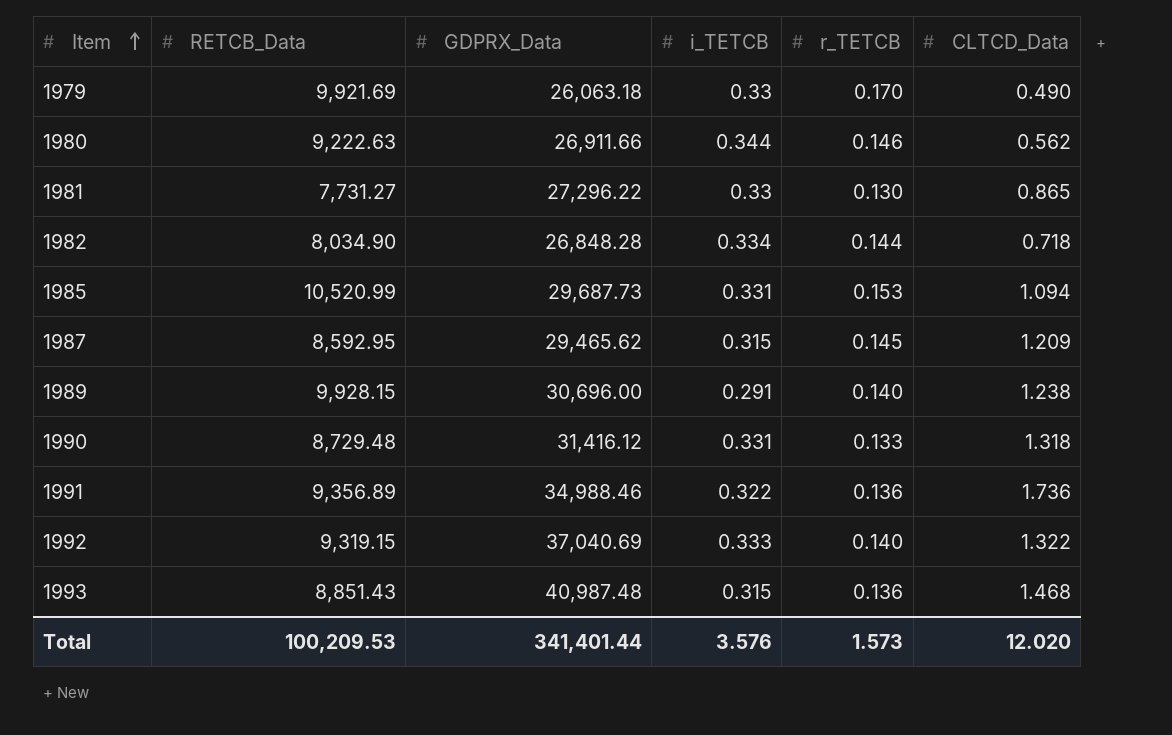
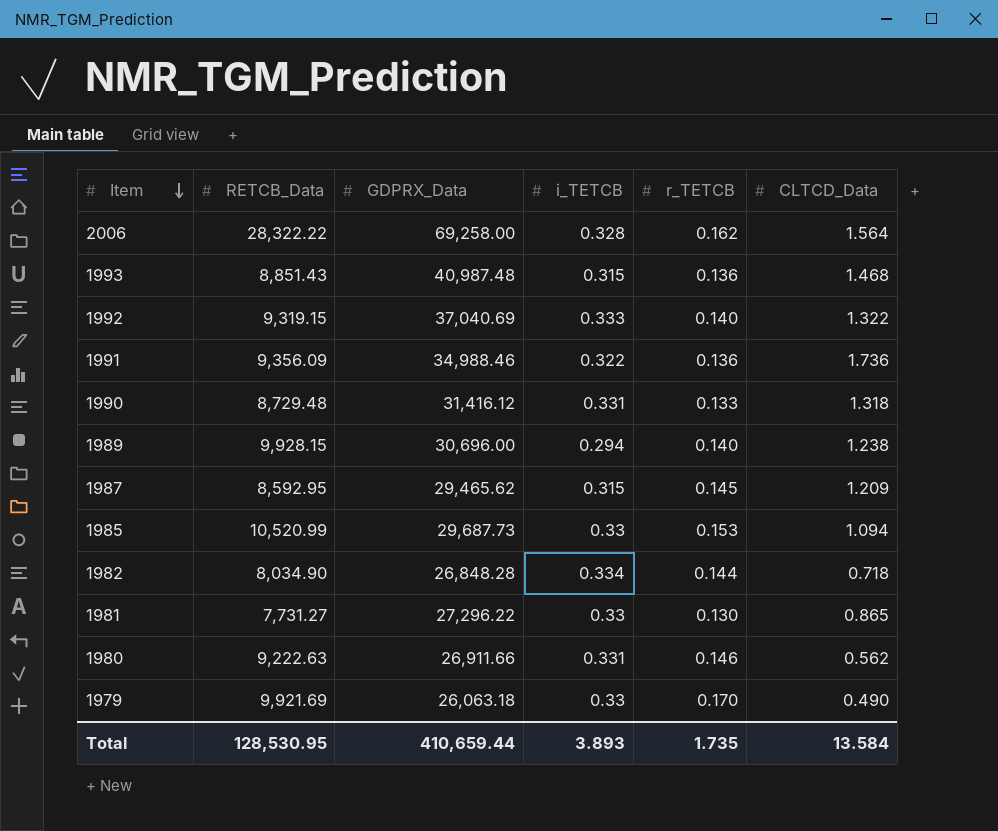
row order: Item ascending -> Item descending
row 2006: none -> 28,322.22 | 69,258.00 | 0.328 | 0.162 | 1.564
1991 | RETCB_Data: 9,356.89 -> 9,356.09
1989 | i_TETCB: 0.291 -> 0.294
1985 | i_TETCB: 0.331 -> 0.33
1980 | i_TETCB: 0.344 -> 0.331
Total | RETCB_Data: 100,209.53 -> 128,530.95
Total | GDPRX_Data: 341,401.44 -> 410,659.44
Total | i_TETCB: 3.576 -> 3.893
Total | r_TETCB: 1.573 -> 1.735
Total | CLTCD_Data: 12.020 -> 13.584

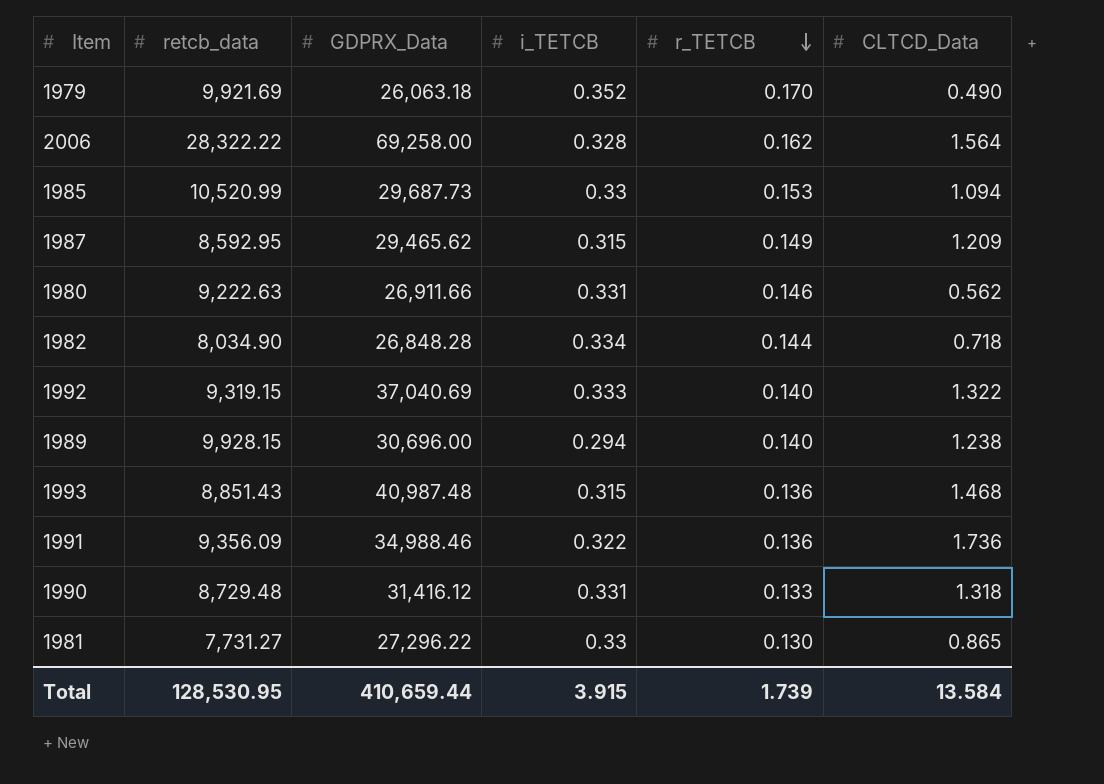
row order: Item descending -> r_TETCB descending
column name: RETCB_Data -> retcb_data
1979 | i_TETCB: 0.33 -> 0.352
1987 | r_TETCB: 0.145 -> 0.149
Total | i_TETCB: 3.893 -> 3.915
Total | r_TETCB: 1.735 -> 1.739

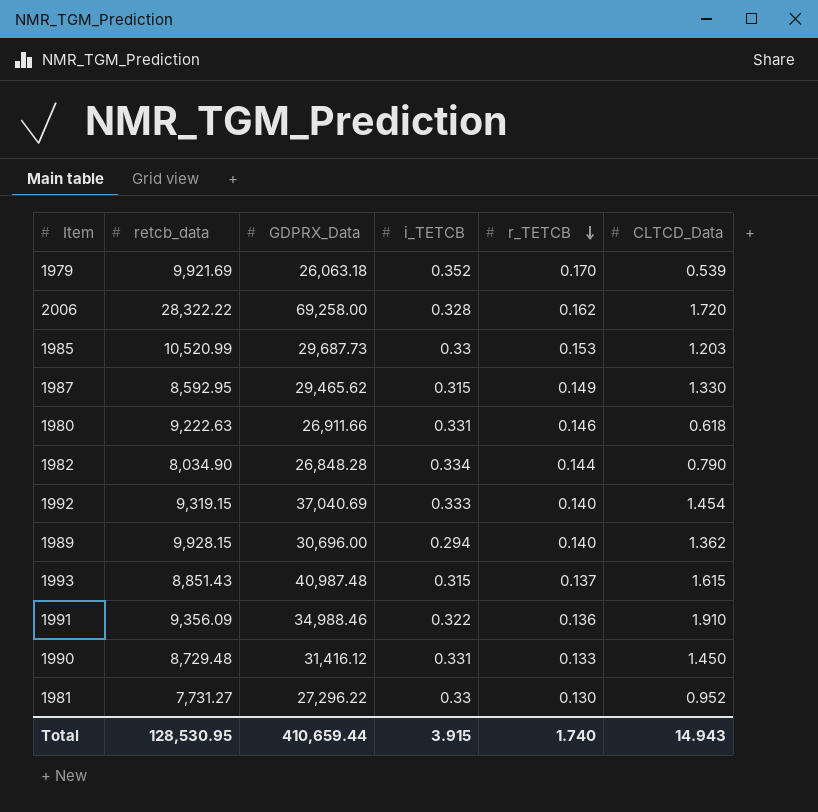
1979 | CLTCD_Data: 0.490 -> 0.539
2006 | CLTCD_Data: 1.564 -> 1.720
1985 | CLTCD_Data: 1.094 -> 1.203
1987 | CLTCD_Data: 1.209 -> 1.330
1980 | CLTCD_Data: 0.562 -> 0.618
1982 | CLTCD_Data: 0.718 -> 0.790
1992 | CLTCD_Data: 1.322 -> 1.454
1989 | CLTCD_Data: 1.238 -> 1.362
1993 | r_TETCB: 0.136 -> 0.137
1993 | CLTCD_Data: 1.468 -> 1.615
1991 | CLTCD_Data: 1.736 -> 1.910
1990 | CLTCD_Data: 1.318 -> 1.450
1981 | CLTCD_Data: 0.865 -> 0.952
Total | r_TETCB: 1.739 -> 1.740
Total | CLTCD_Data: 13.584 -> 14.943

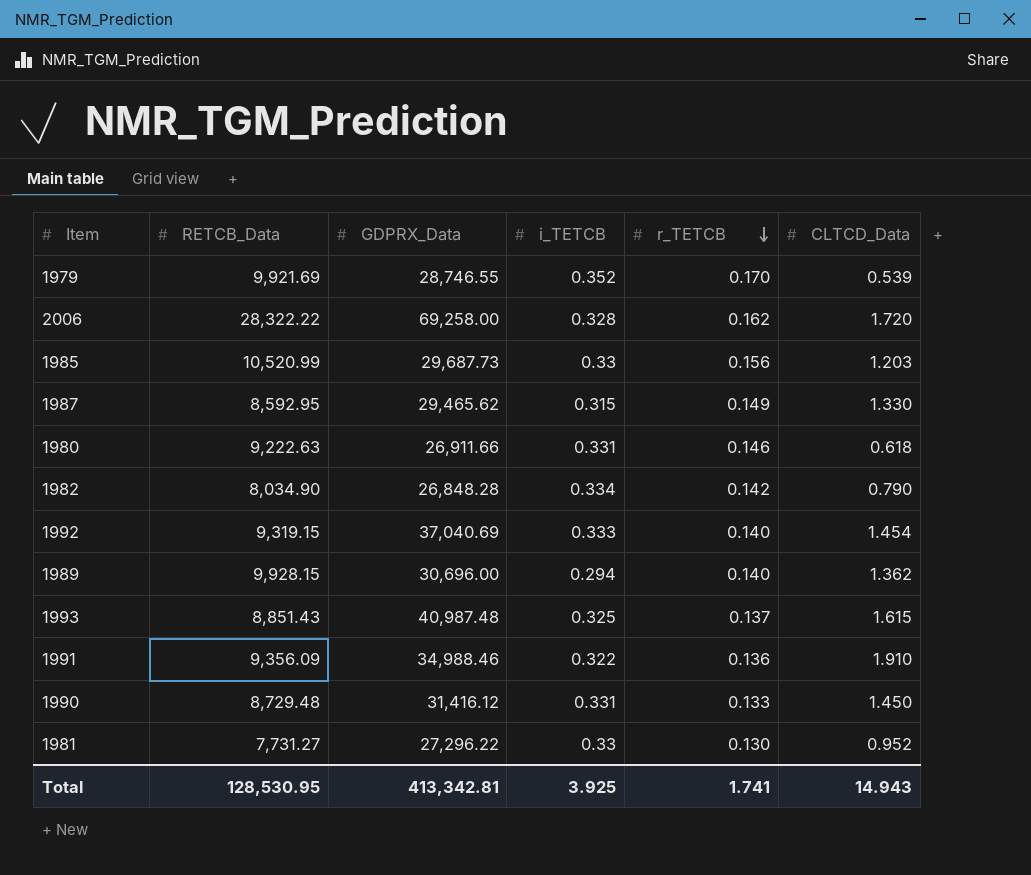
column name: retcb_data -> RETCB_Data
1979 | GDPRX_Data: 26,063.18 -> 28,746.55
1985 | r_TETCB: 0.153 -> 0.156
1982 | r_TETCB: 0.144 -> 0.142
1993 | i_TETCB: 0.315 -> 0.325
Total | GDPRX_Data: 410,659.44 -> 413,342.81
Total | i_TETCB: 3.915 -> 3.925
Total | r_TETCB: 1.740 -> 1.741

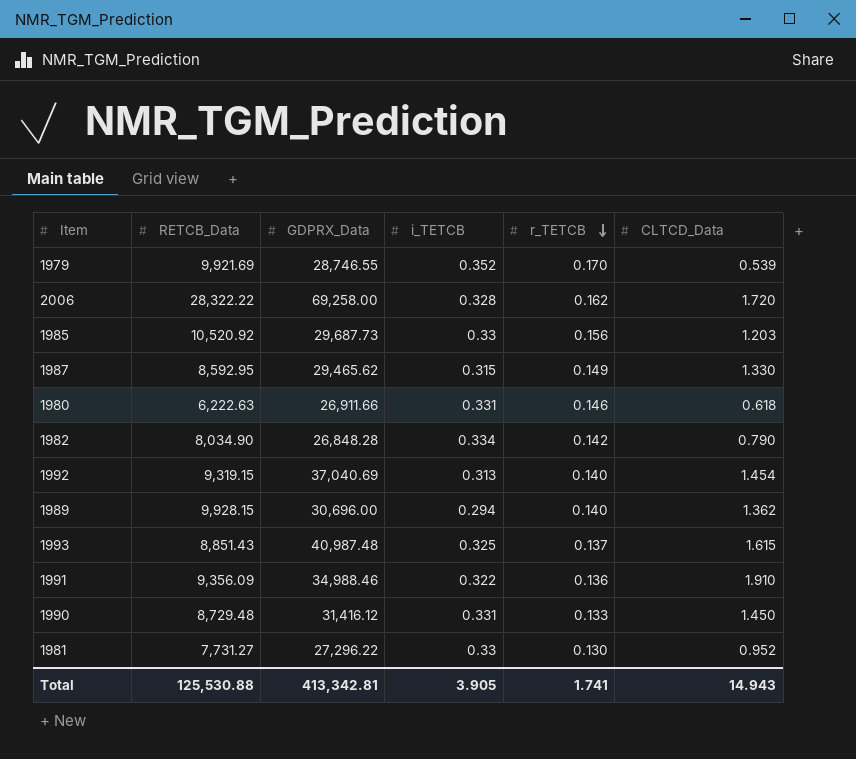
1985 | RETCB_Data: 10,520.99 -> 10,520.92
1980 | RETCB_Data: 9,222.63 -> 6,222.63
1992 | i_TETCB: 0.333 -> 0.313
Total | RETCB_Data: 128,530.95 -> 125,530.88
Total | i_TETCB: 3.925 -> 3.905

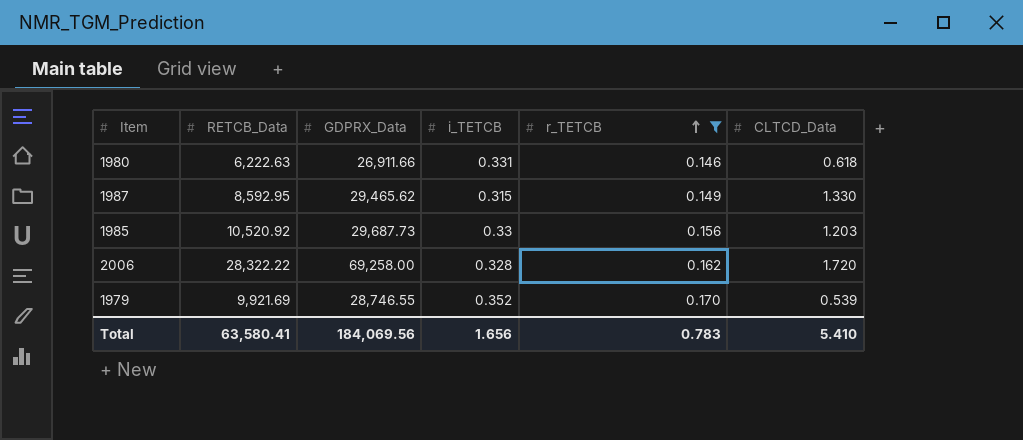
filter: none -> r_TETCB >= 0.146
row order: r_TETCB descending -> r_TETCB ascending
Total | RETCB_Data: 125,530.88 -> 63,580.41
Total | GDPRX_Data: 413,342.81 -> 184,069.56
Total | i_TETCB: 3.905 -> 1.656
Total | r_TETCB: 1.741 -> 0.783
Total | CLTCD_Data: 14.943 -> 5.410

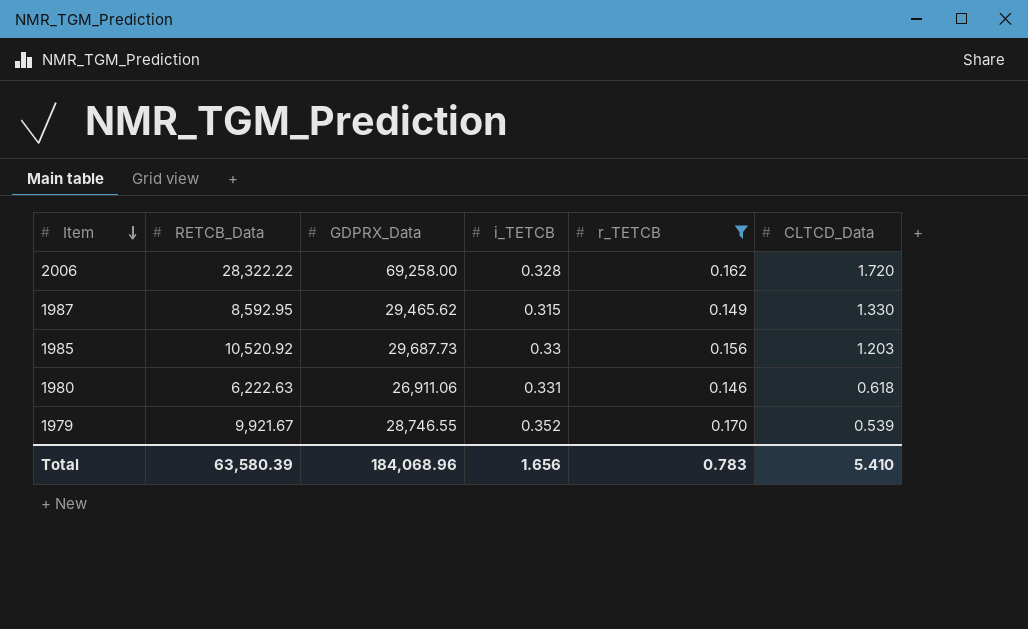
row order: r_TETCB ascending -> Item descending
1980 | GDPRX_Data: 26,911.66 -> 26,911.06
1979 | RETCB_Data: 9,921.69 -> 9,921.67
Total | RETCB_Data: 63,580.41 -> 63,580.39
Total | GDPRX_Data: 184,069.56 -> 184,068.96

